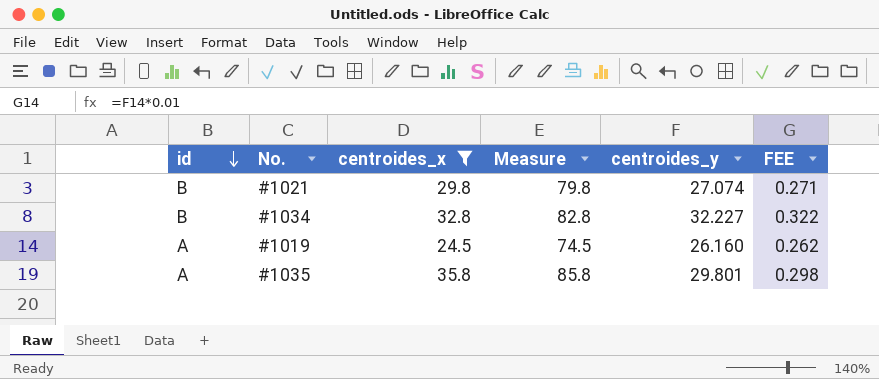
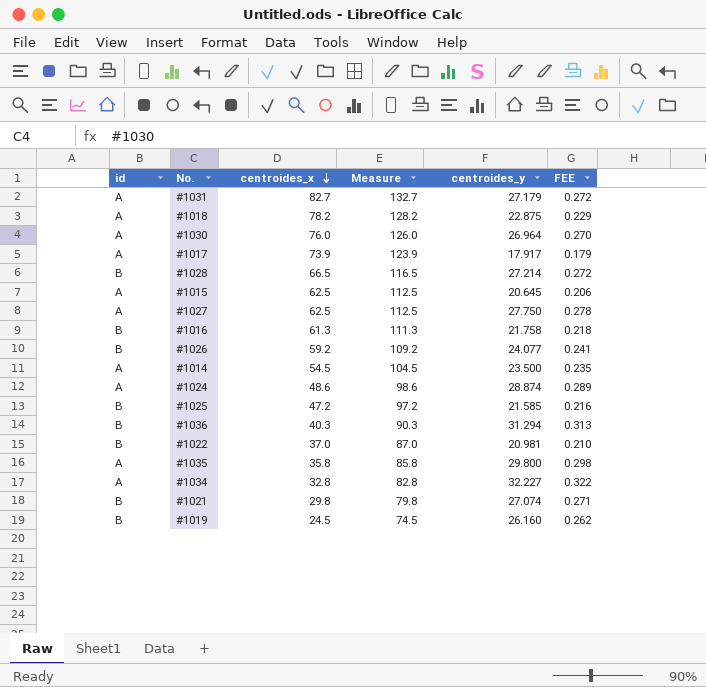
filter: centroides_x <= 35.8 -> none
row order: id descending -> centroides_x descending
#1035 | centroides_y: 29.801 -> 29.800
#1034 | id: B -> A
#1019 | id: A -> B

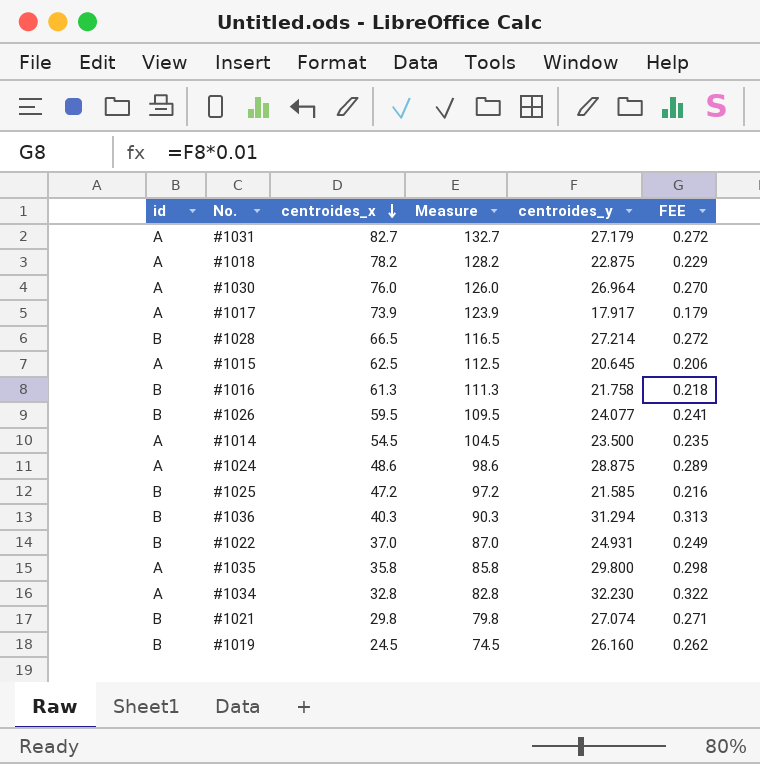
row #1027: A | 62.5 | 112.5 | 27.750 | 0.278 -> none
#1026 | centroides_x: 59.2 -> 59.5
#1026 | Measure: 109.2 -> 109.5
#1024 | centroides_y: 28.874 -> 28.875
#1022 | centroides_y: 20.981 -> 24.931
#1022 | FEE: 0.210 -> 0.249
#1034 | centroides_y: 32.227 -> 32.230

